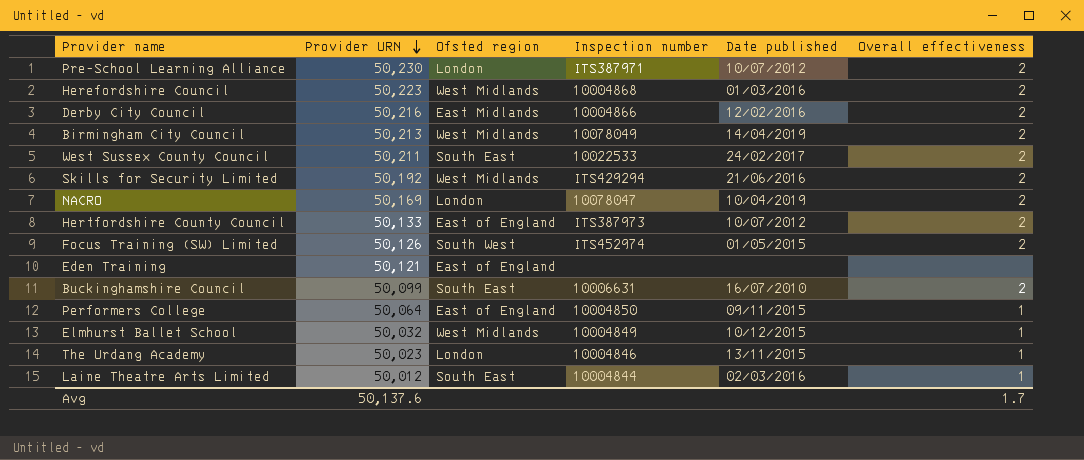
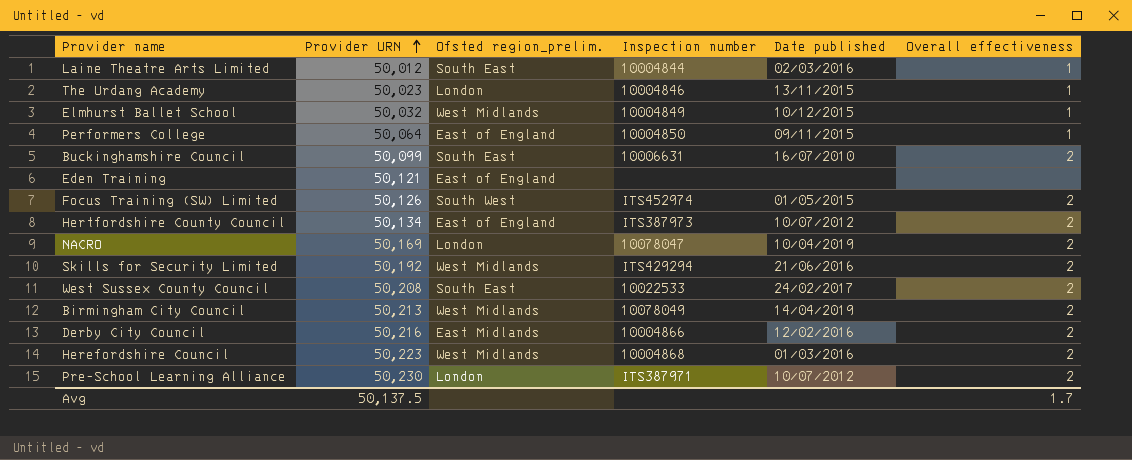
row order: Provider URN descending -> Provider URN ascending
column name: Ofsted region -> Ofsted region_prelim.
Hertfordshire County Council | Provider URN: 50,133 -> 50,134
West Sussex County Council | Provider URN: 50,211 -> 50,208
Avg | Provider URN: 50,137.6 -> 50,137.5

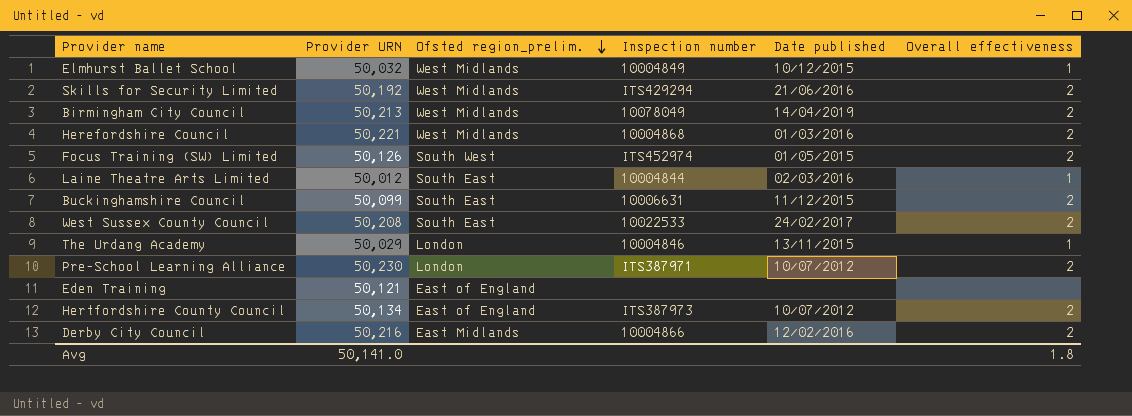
row order: Provider URN ascending -> Ofsted region_prelim. descending
row Performers College: 50,064 | East of England | 10004850 | 09/11/2015 | 1 -> none
row NACRO: 50,169 | London | 10078047 | 10/04/2019 | 2 -> none
Herefordshire Council | Provider URN: 50,223 -> 50,221
Buckinghamshire Council | Date published: 16/07/2010 -> 11/12/2015
The Urdang Academy | Provider URN: 50,023 -> 50,029
Avg | Provider URN: 50,137.5 -> 50,141.0
Avg | Overall effectiveness: 1.7 -> 1.8

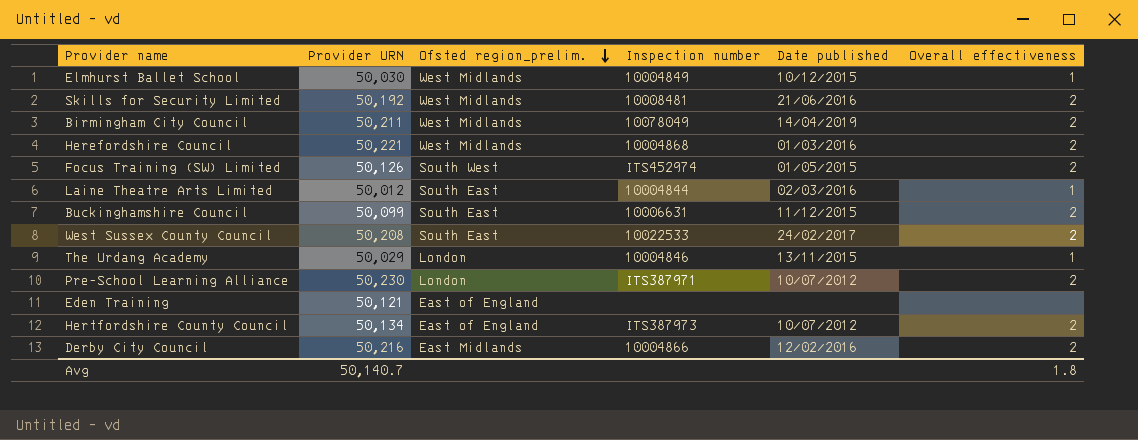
Elmhurst Ballet School | Provider URN: 50,032 -> 50,030
Skills for Security Limited | Inspection number: ITS429294 -> 10008481
Birmingham City Council | Provider URN: 50,213 -> 50,211
Avg | Provider URN: 50,141.0 -> 50,140.7

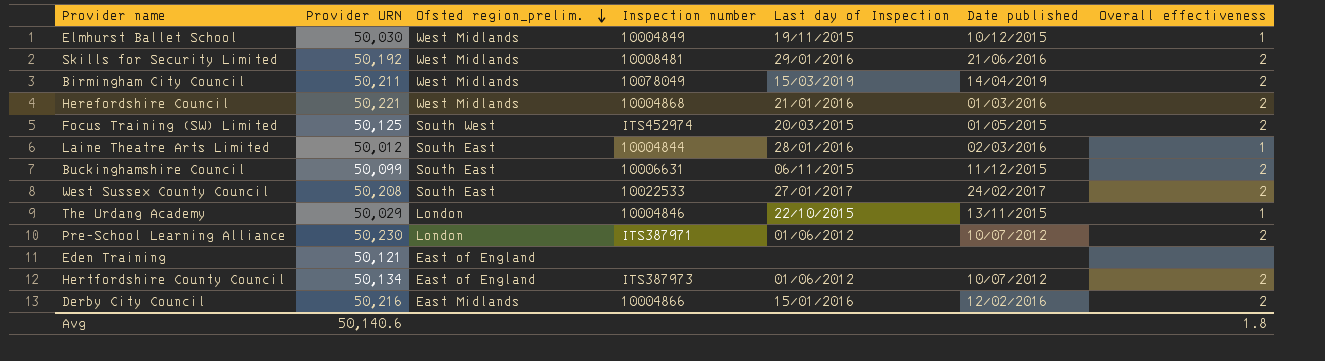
column Last day of Inspection | position: none -> 5
Focus Training (SW) Limited | Provider URN: 50,126 -> 50,125
Avg | Provider URN: 50,140.7 -> 50,140.6

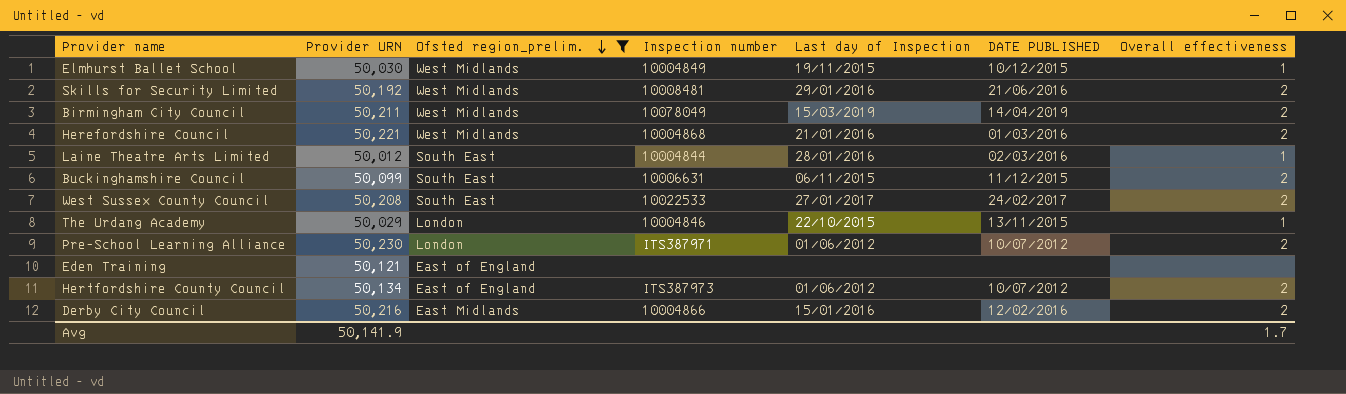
filter: none -> Ofsted region_prelim. != South West
column name: Date published -> DATE PUBLISHED
Avg | Provider URN: 50,140.6 -> 50,141.9
Avg | Overall effectiveness: 1.8 -> 1.7

